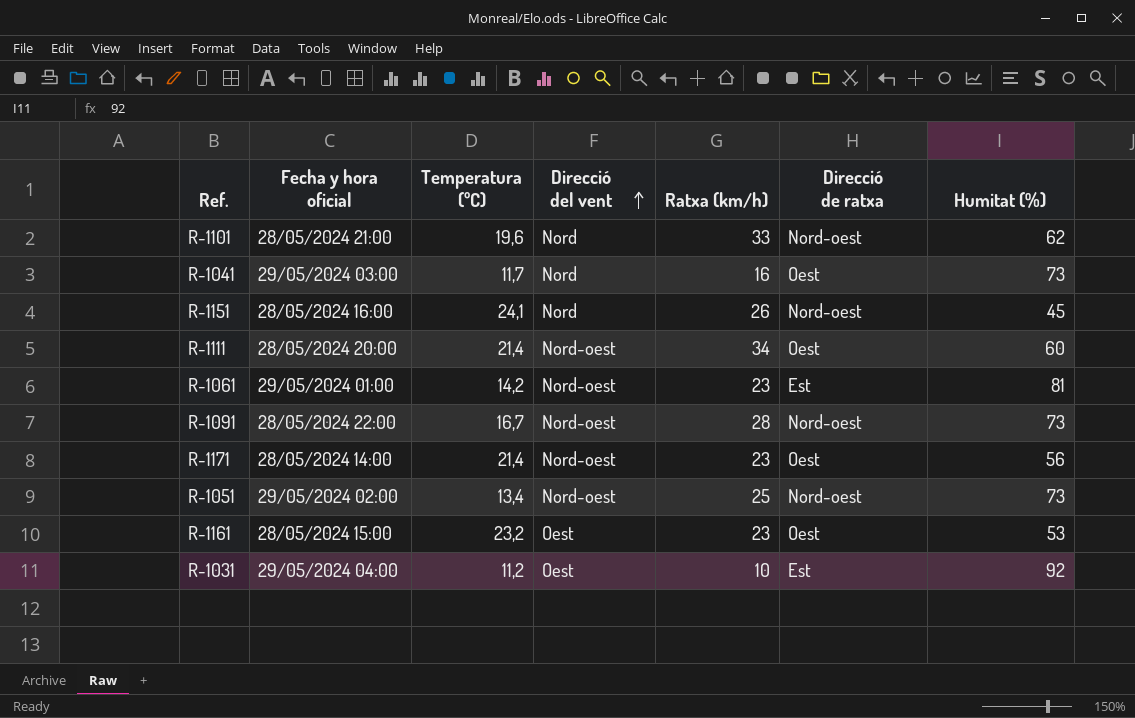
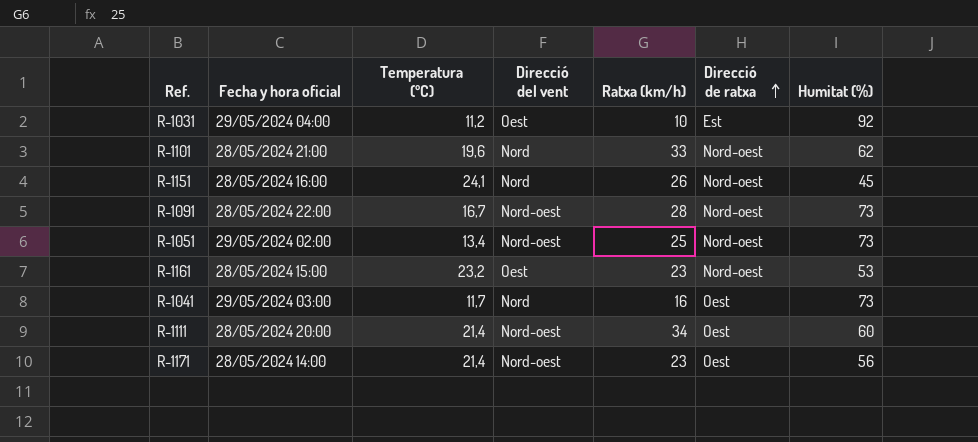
row order: Direcció del vent ascending -> Direcció de ratxa ascending
row R-1061: 29/05/2024 01:00 | 14,2 | Nord-oest | 23 | Est | 81 -> none
R-1161 | Direcció de ratxa: Oest -> Nord-oest

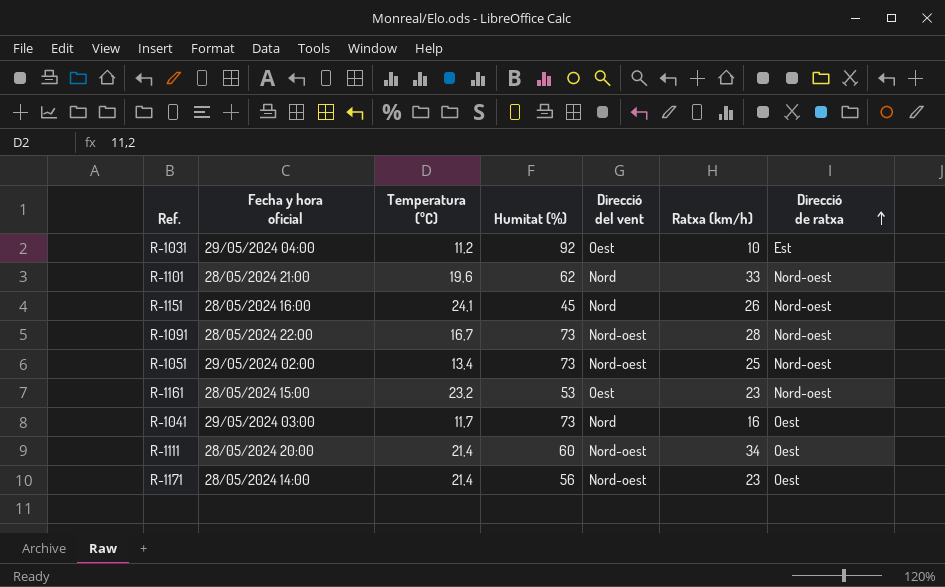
column Humitat (%) | position: 7 -> 4

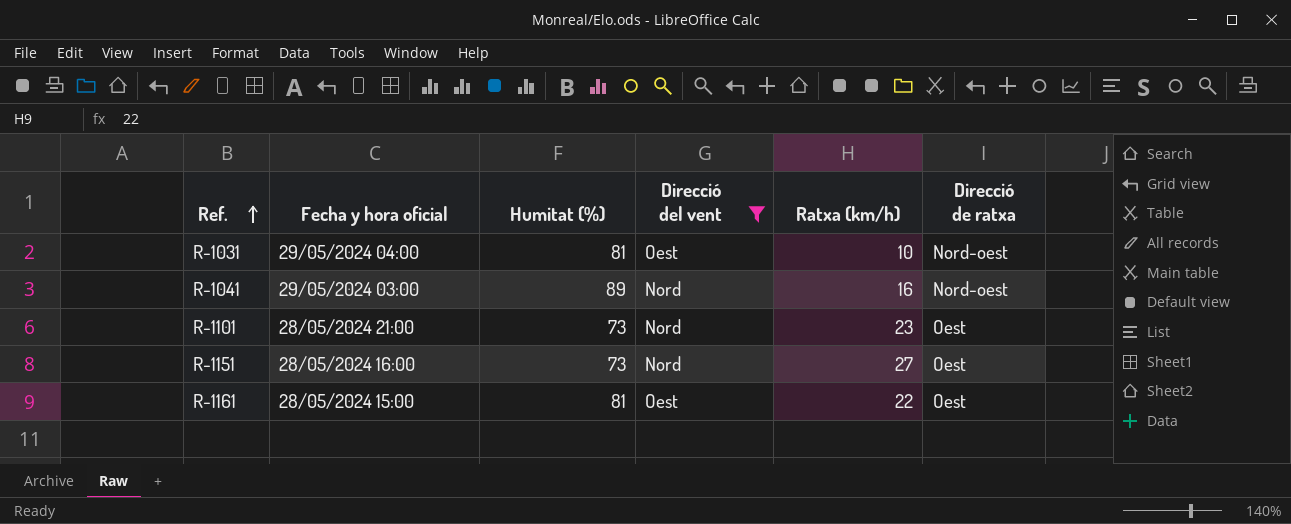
filter: none -> Direcció del vent != Nord-oest
row order: Direcció de ratxa ascending -> Ref. ascending
column Temperatura (ºC) | position: 3 -> none
R-1031 | Humitat (%): 92 -> 81
R-1031 | Direcció de ratxa: Est -> Nord-oest
R-1041 | Humitat (%): 73 -> 89
R-1041 | Direcció de ratxa: Oest -> Nord-oest
R-1101 | Humitat (%): 62 -> 73
R-1101 | Ratxa (km/h): 33 -> 23
R-1101 | Direcció de ratxa: Nord-oest -> Oest
R-1151 | Humitat (%): 45 -> 73
R-1151 | Ratxa (km/h): 26 -> 27
R-1151 | Direcció de ratxa: Nord-oest -> Oest
R-1161 | Humitat (%): 53 -> 81
R-1161 | Ratxa (km/h): 23 -> 22
R-1161 | Direcció de ratxa: Nord-oest -> Oest

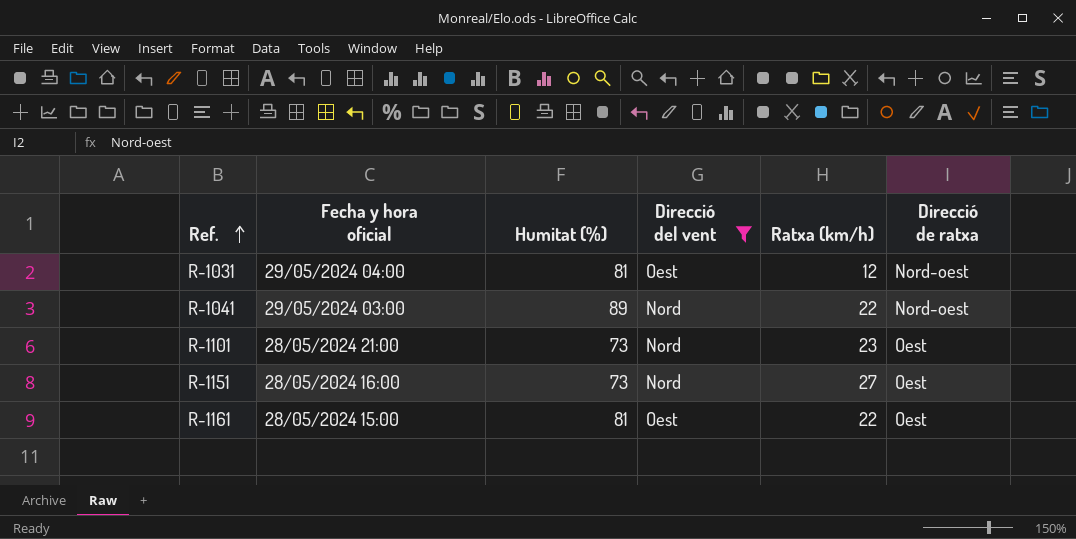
R-1031 | Ratxa (km/h): 10 -> 12
R-1041 | Ratxa (km/h): 16 -> 22

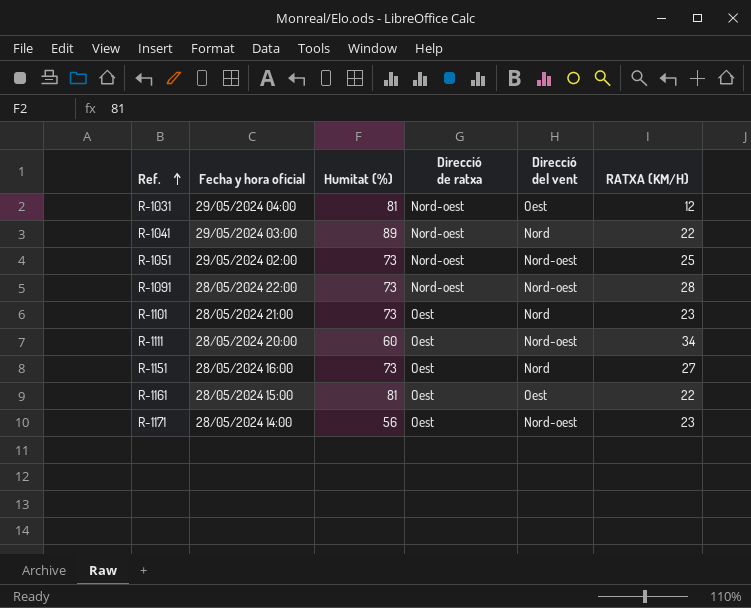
filter: Direcció del vent != Nord-oest -> none
column Direcció de ratxa | position: 6 -> 4
column name: Ratxa (km/h) -> RATXA (KM/H)

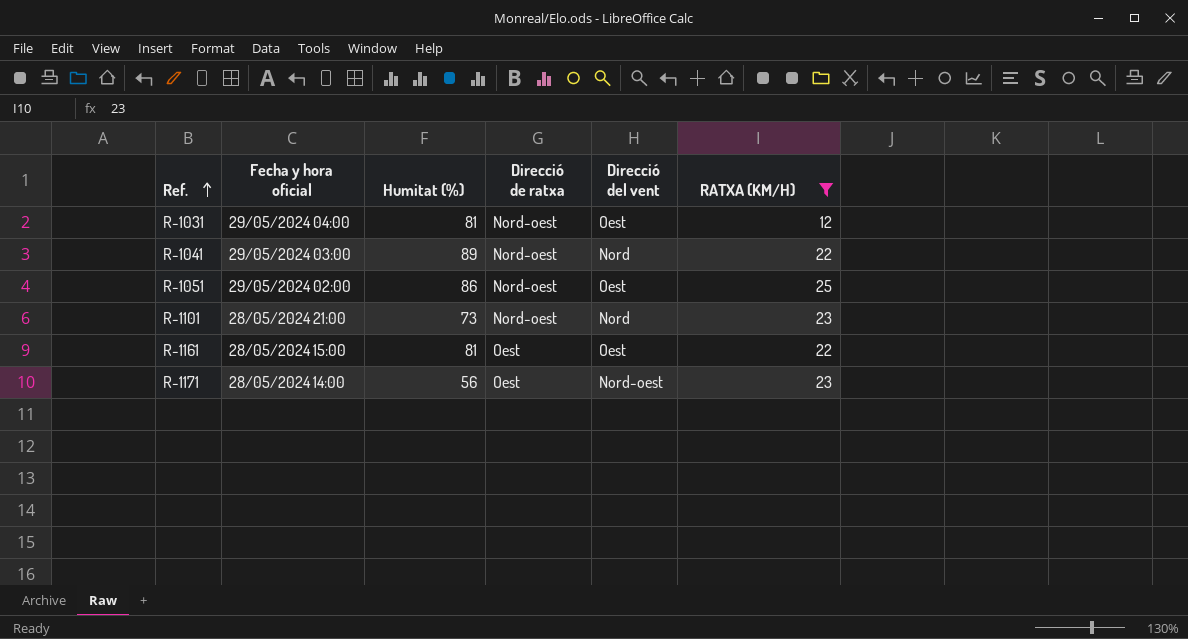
filter: none -> RATXA (KM/H) <= 25
R-1051 | Humitat (%): 73 -> 86
R-1051 | Direcció del vent: Nord-oest -> Oest
R-1101 | Direcció de ratxa: Oest -> Nord-oest

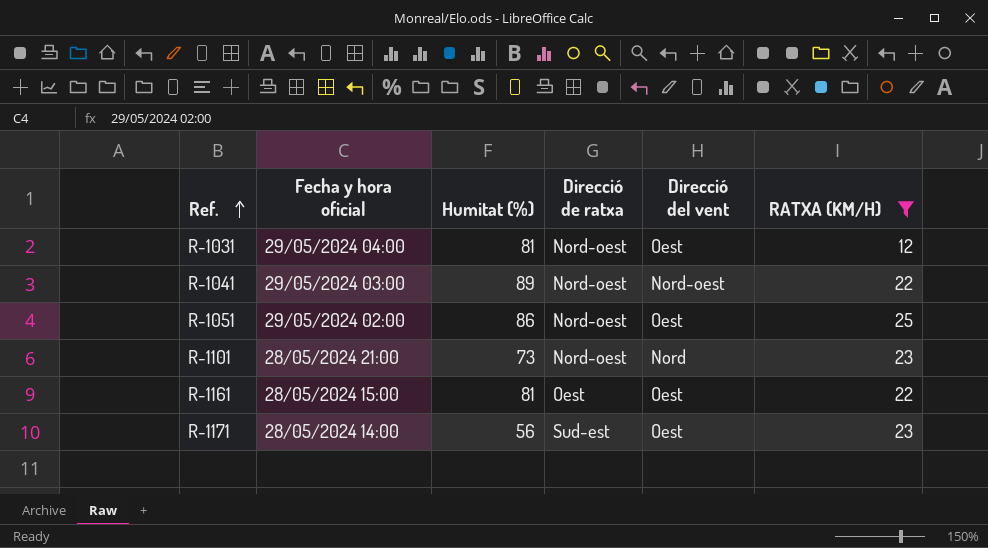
R-1041 | Direcció del vent: Nord -> Nord-oest
R-1171 | Direcció de ratxa: Oest -> Sud-est
R-1171 | Direcció del vent: Nord-oest -> Oest

